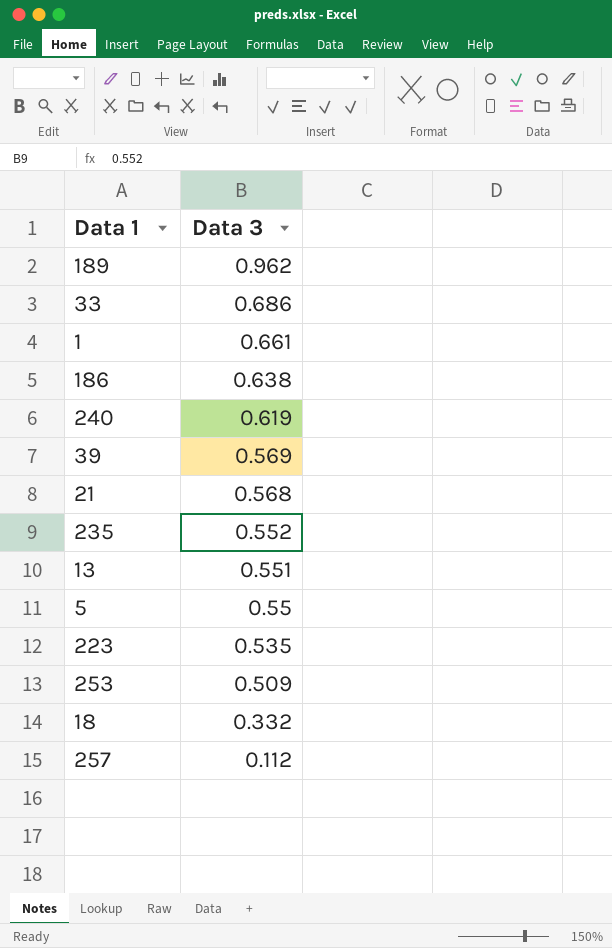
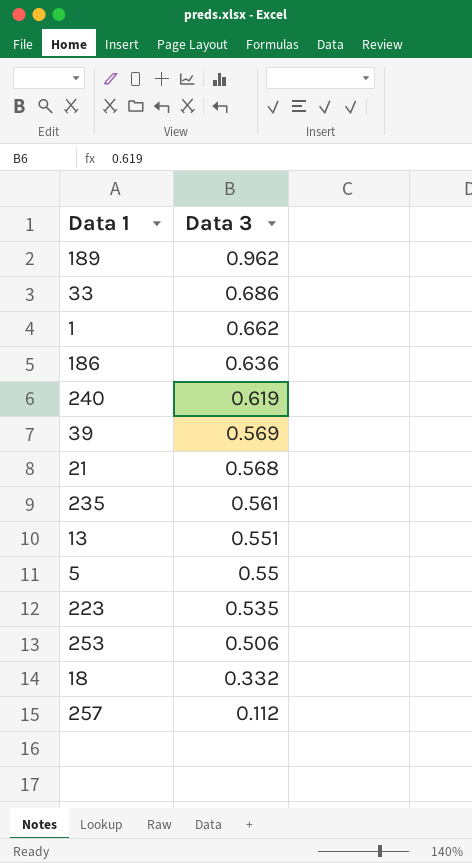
1 | Data 3: 0.661 -> 0.662
186 | Data 3: 0.638 -> 0.636
235 | Data 3: 0.552 -> 0.561
253 | Data 3: 0.509 -> 0.506

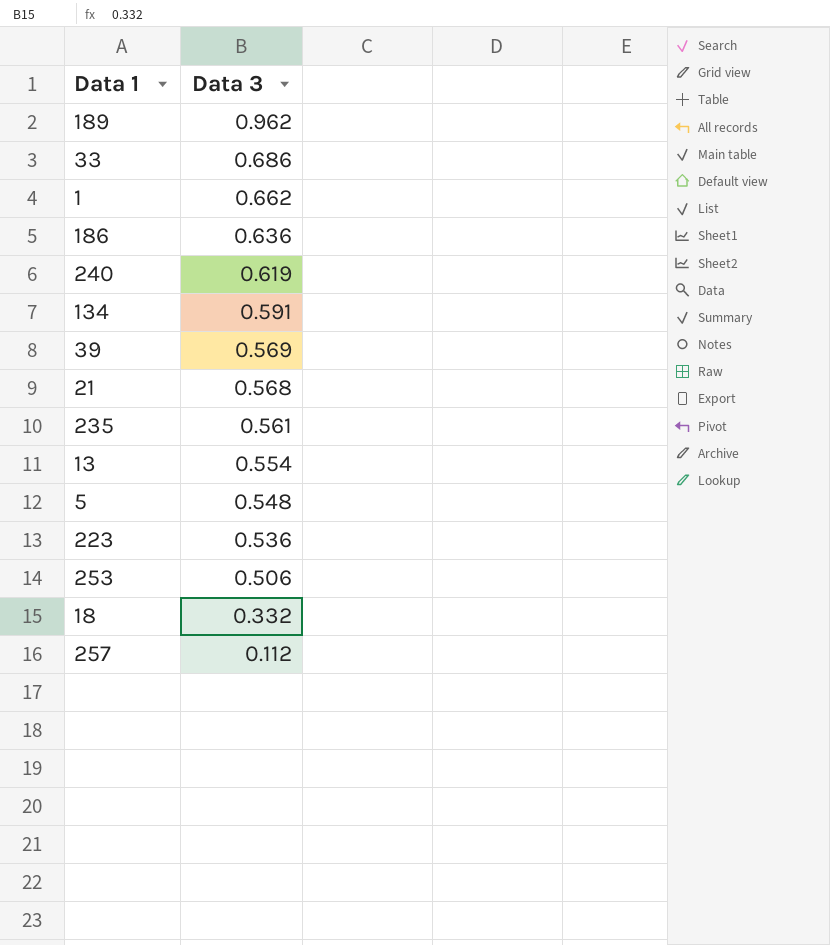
row 134: none -> 0.591
13 | Data 3: 0.551 -> 0.554
5 | Data 3: 0.55 -> 0.548
223 | Data 3: 0.535 -> 0.536

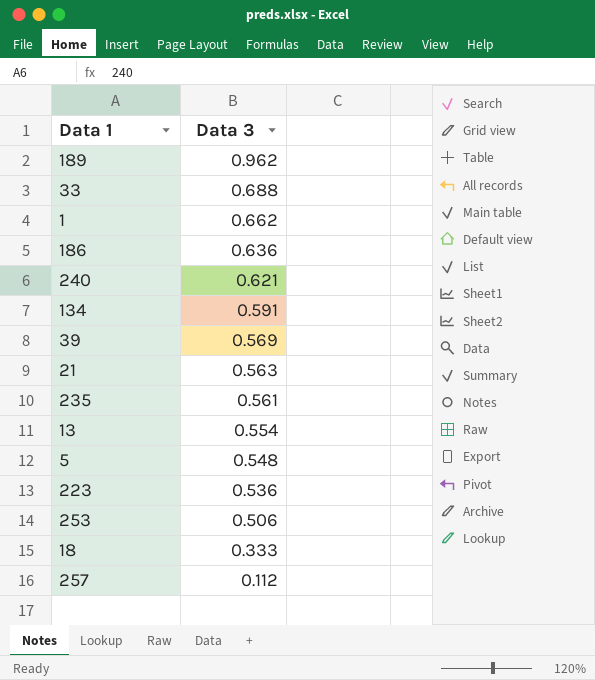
33 | Data 3: 0.686 -> 0.688
240 | Data 3: 0.619 -> 0.621
21 | Data 3: 0.568 -> 0.563
18 | Data 3: 0.332 -> 0.333

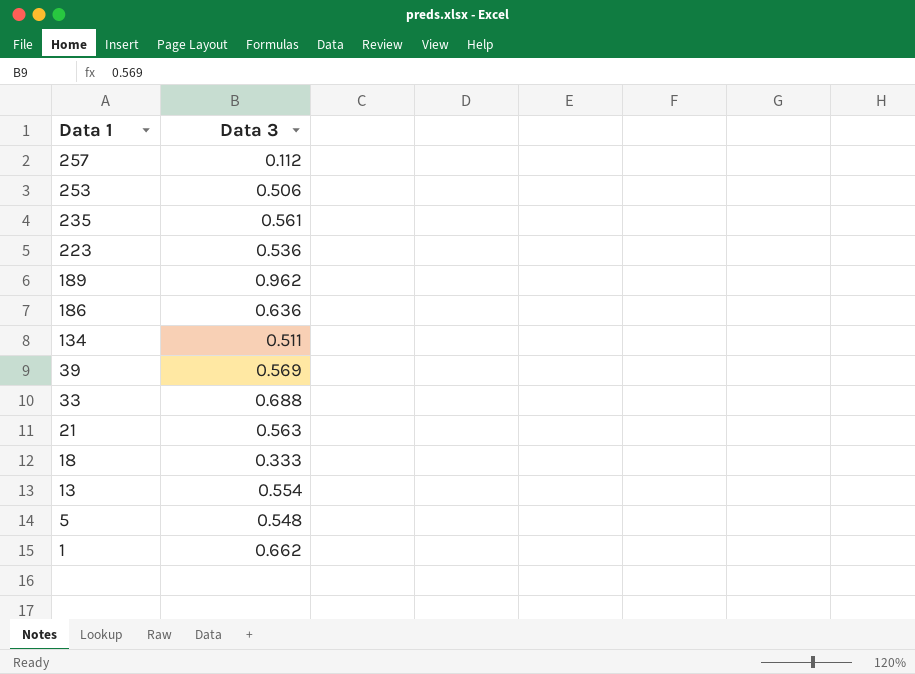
row order: Data 3 descending -> Data 1 descending
row 240: 0.621 -> none
134 | Data 3: 0.591 -> 0.511

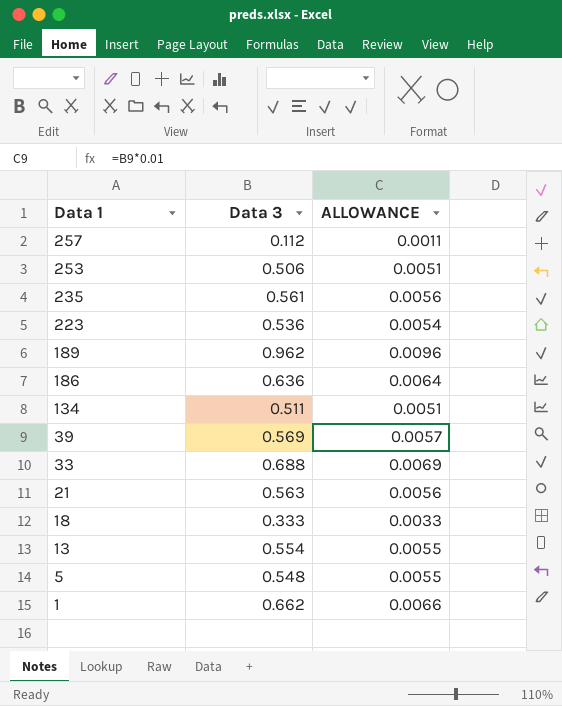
column ALLOWANCE | formula: none -> [Data 3] * 0.01

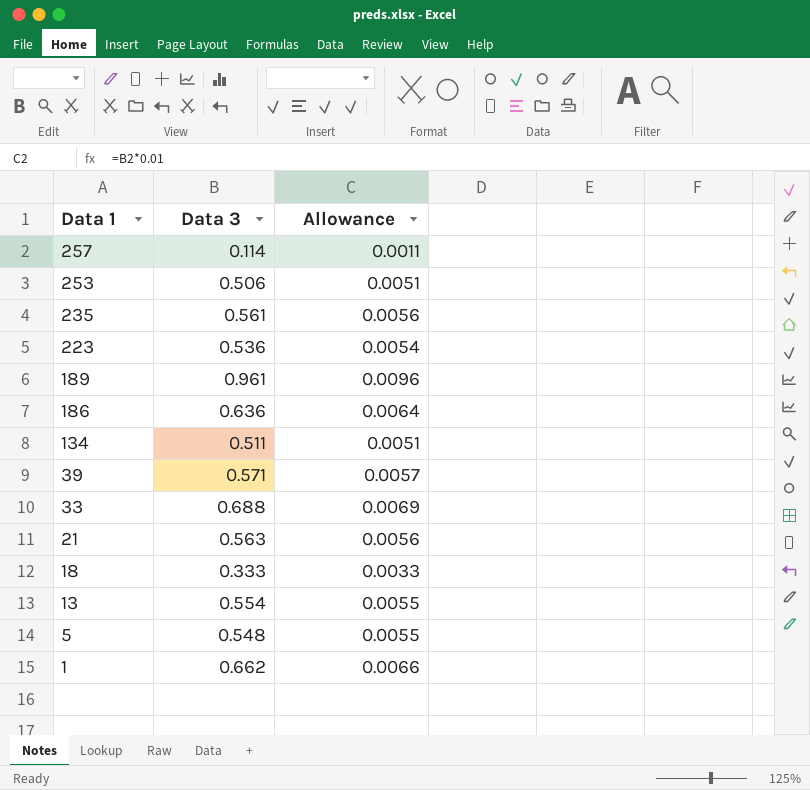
column name: ALLOWANCE -> Allowance
257 | Data 3: 0.112 -> 0.114
189 | Data 3: 0.962 -> 0.961
39 | Data 3: 0.569 -> 0.571

